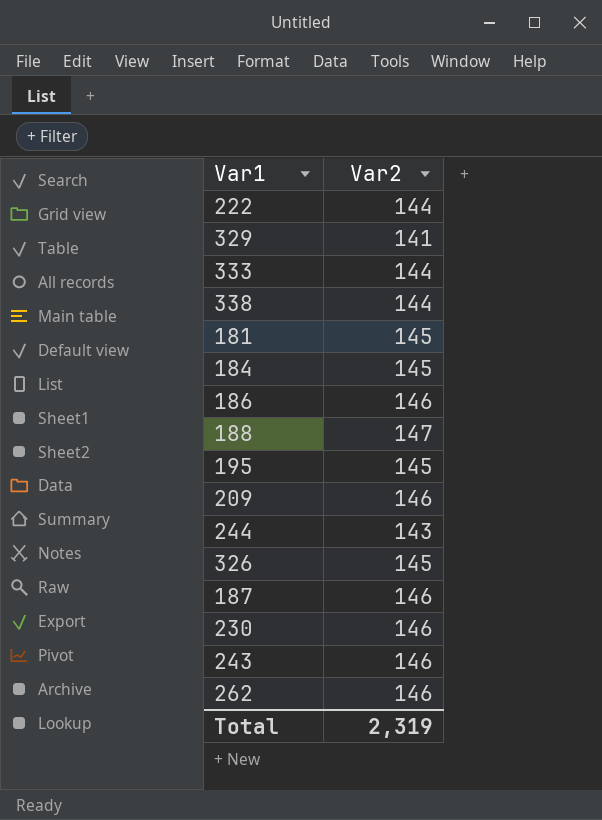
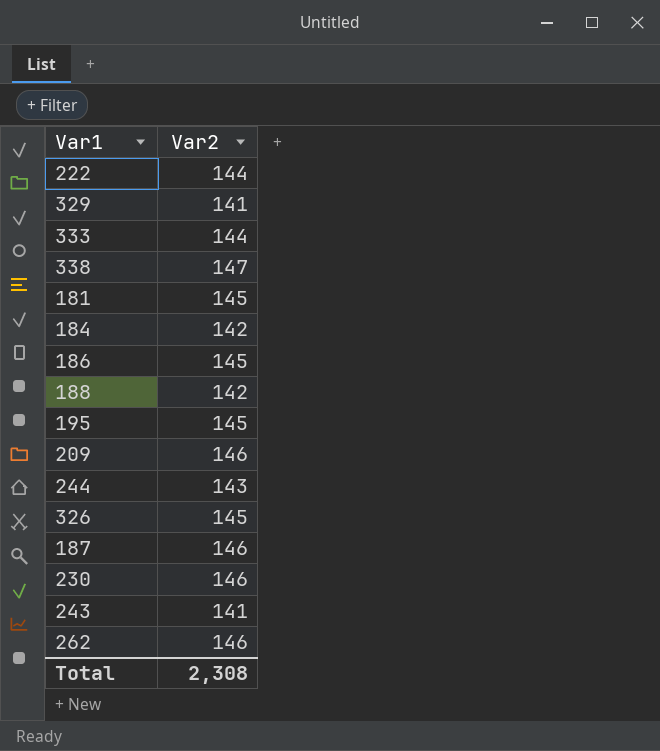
338 | Var2: 144 -> 147
184 | Var2: 145 -> 142
186 | Var2: 146 -> 145
188 | Var2: 147 -> 142
243 | Var2: 146 -> 141
Total | Var2: 2,319 -> 2,308

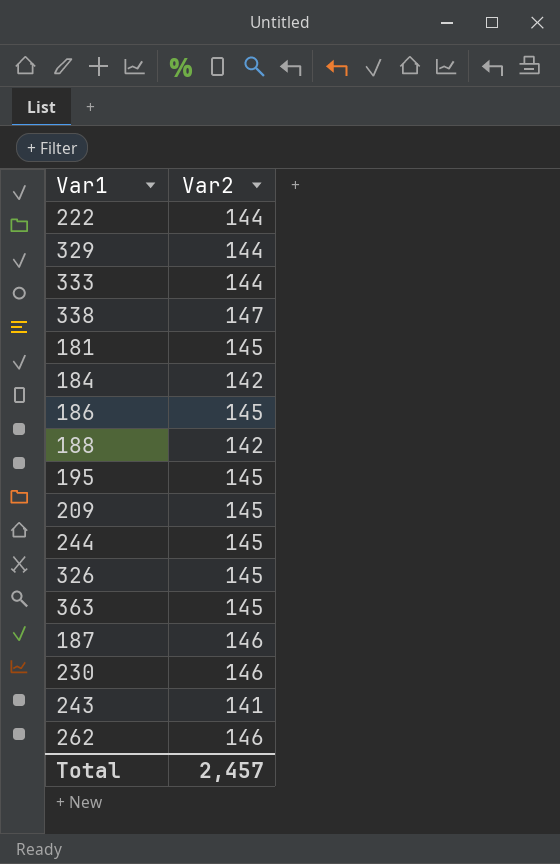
329 | Var2: 141 -> 144
209 | Var2: 146 -> 145
244 | Var2: 143 -> 145
row 363: none -> 145
Total | Var2: 2,308 -> 2,457

